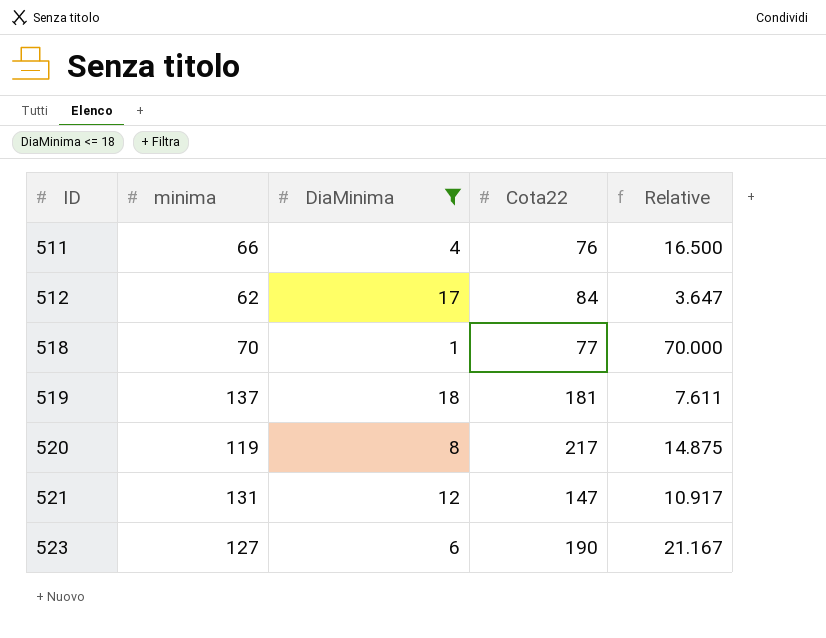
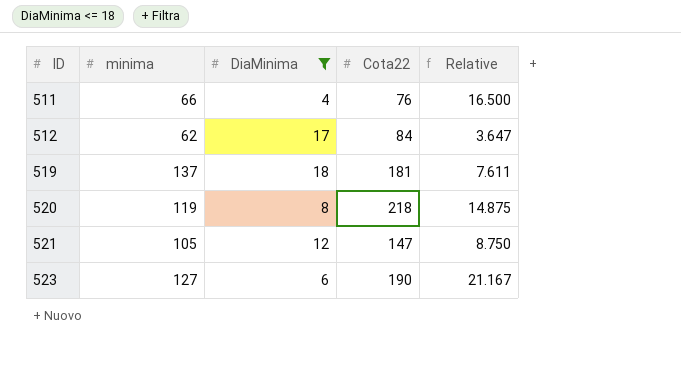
row 518: 70 | 1 | 77 | 70.000 -> none
520 | Cota22: 217 -> 218
521 | minima: 131 -> 105
521 | Relative: 10.917 -> 8.750

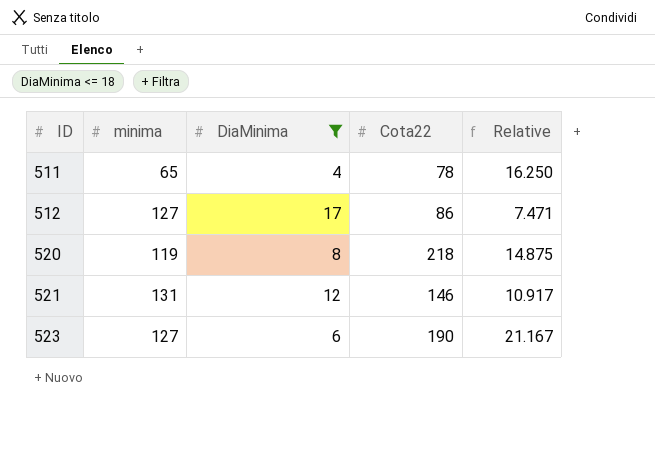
row 519: 137 | 18 | 181 | 7.611 -> none
511 | minima: 66 -> 65
511 | Cota22: 76 -> 78
511 | Relative: 16.500 -> 16.250
512 | minima: 62 -> 127
512 | Cota22: 84 -> 86
512 | Relative: 3.647 -> 7.471
521 | minima: 105 -> 131
521 | Cota22: 147 -> 146
521 | Relative: 8.750 -> 10.917

